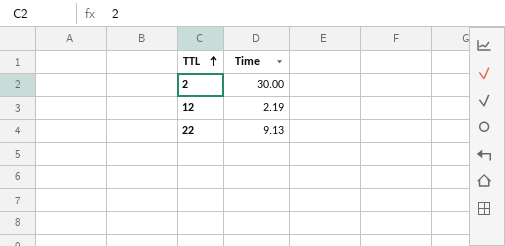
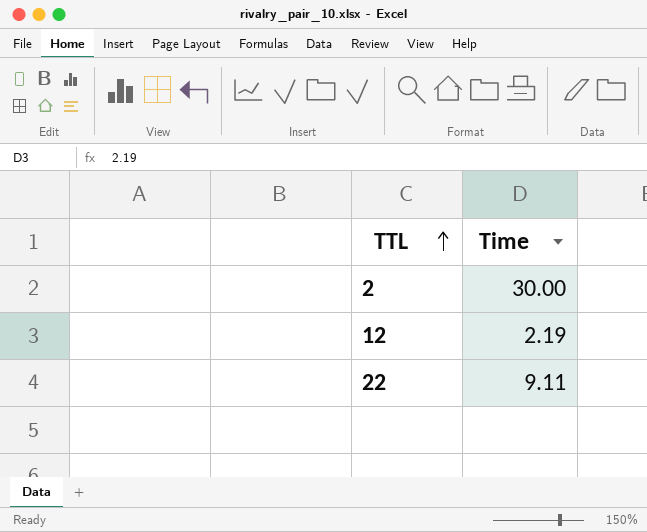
22 | Time: 9.13 -> 9.11

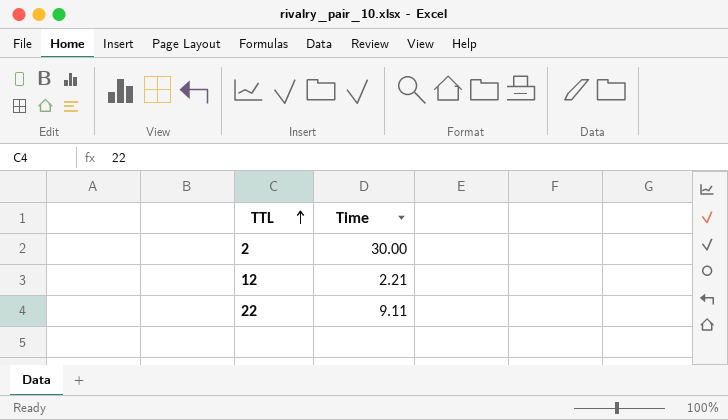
12 | Time: 2.19 -> 2.21

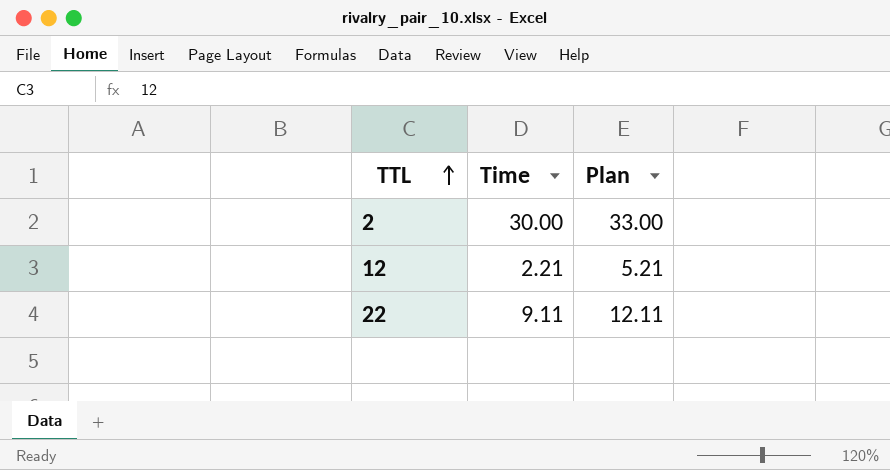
column Plan | formula: none -> [Time] + 3

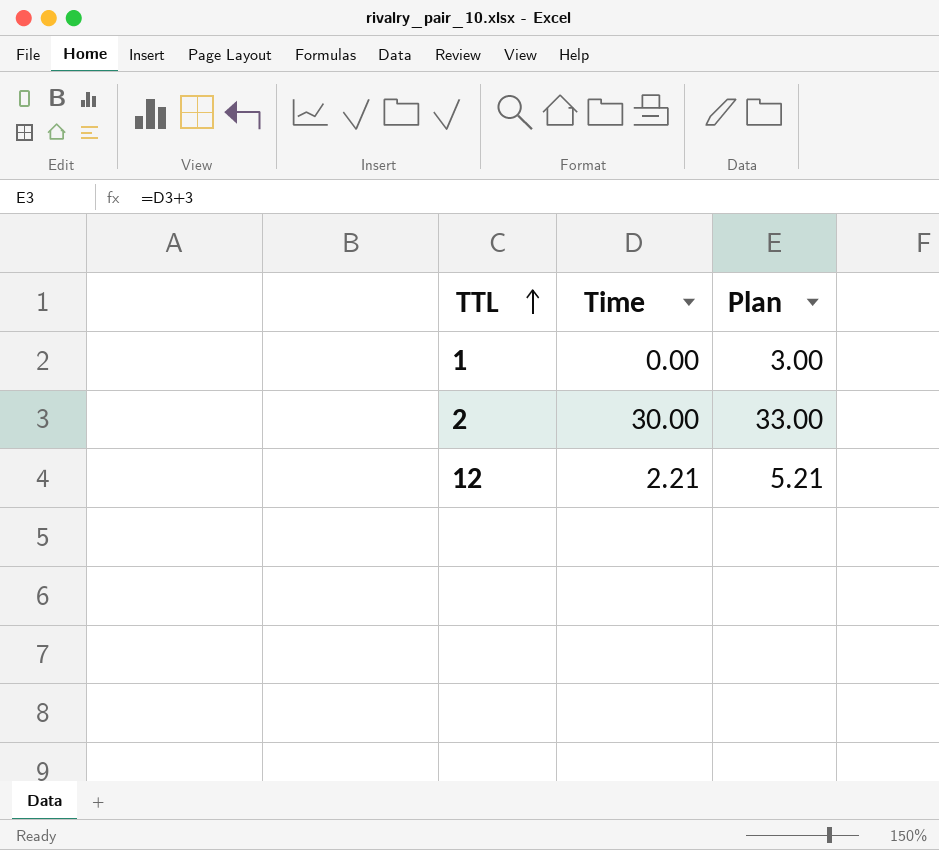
row 22: 9.11 | 12.11 -> none
row 1: none -> 0.00 | 3.00

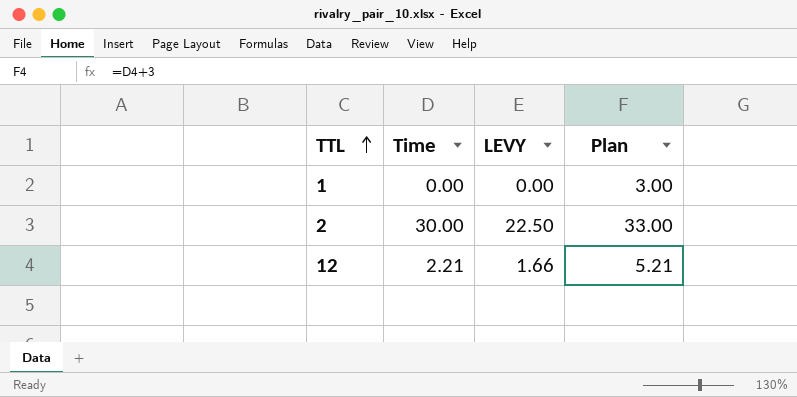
column LEVY | formula: none -> [Time] * 0.75

